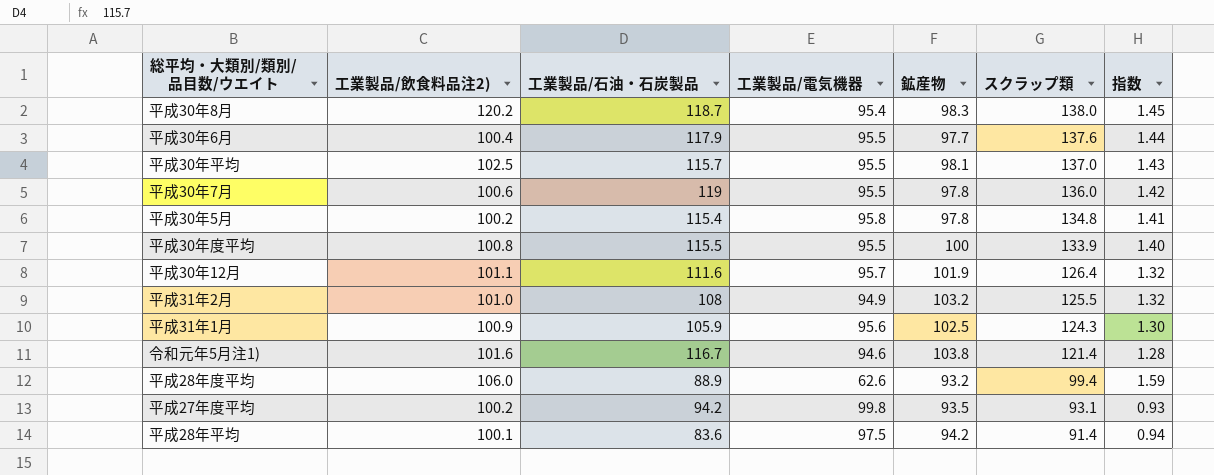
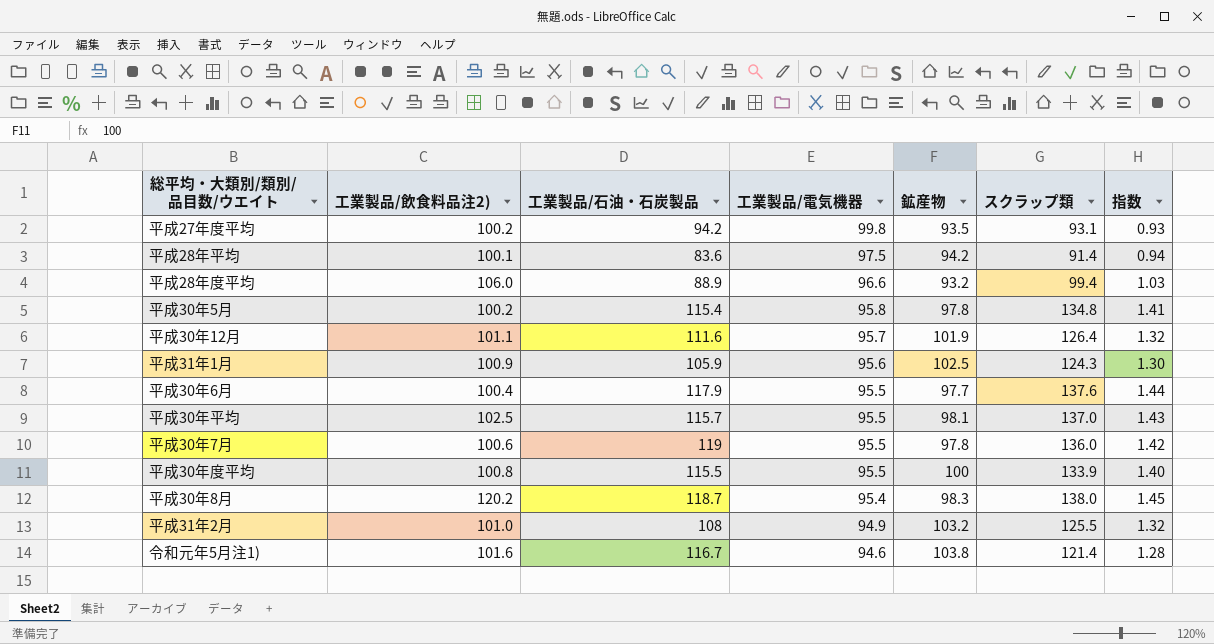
row order: スクラップ類 descending -> 工業製品/電気機器 descending
平成28年度平均 | 工業製品/電気機器: 62.6 -> 96.6
平成28年度平均 | 指数: 1.59 -> 1.03

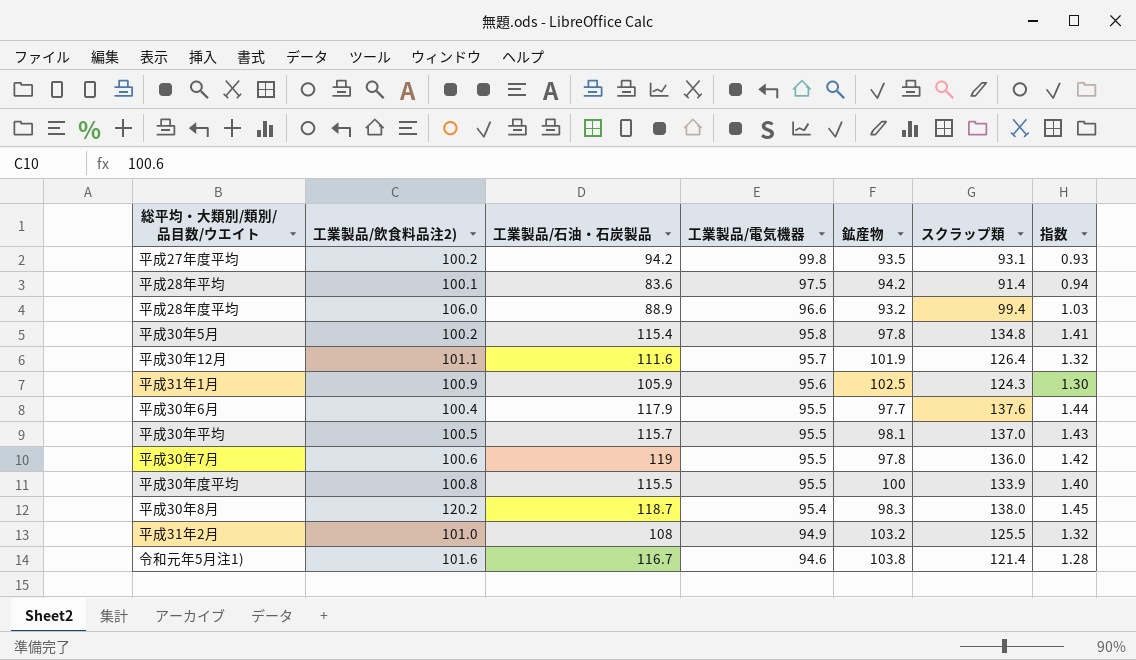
平成30年平均 | 工業製品/飲食料品注2): 102.5 -> 100.5

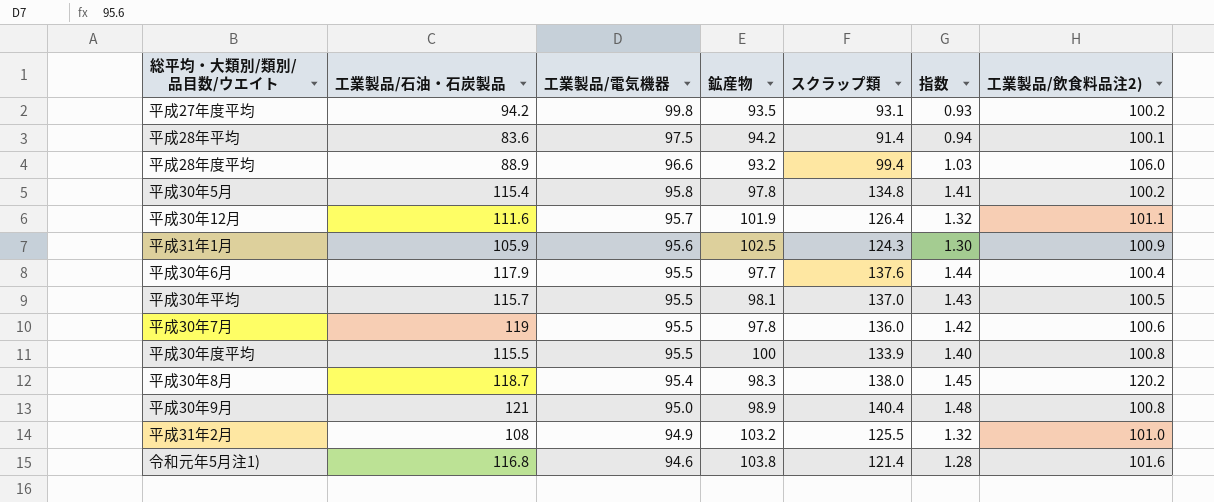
column 工業製品/飲食料品注2) | position: 2 -> 7
row 平成30年9月: none -> 121 | 95.0 | 98.9 | 140.4 | 1.48 | 100.8
令和元年5月注1) | 工業製品/石油・石炭製品: 116.7 -> 116.8

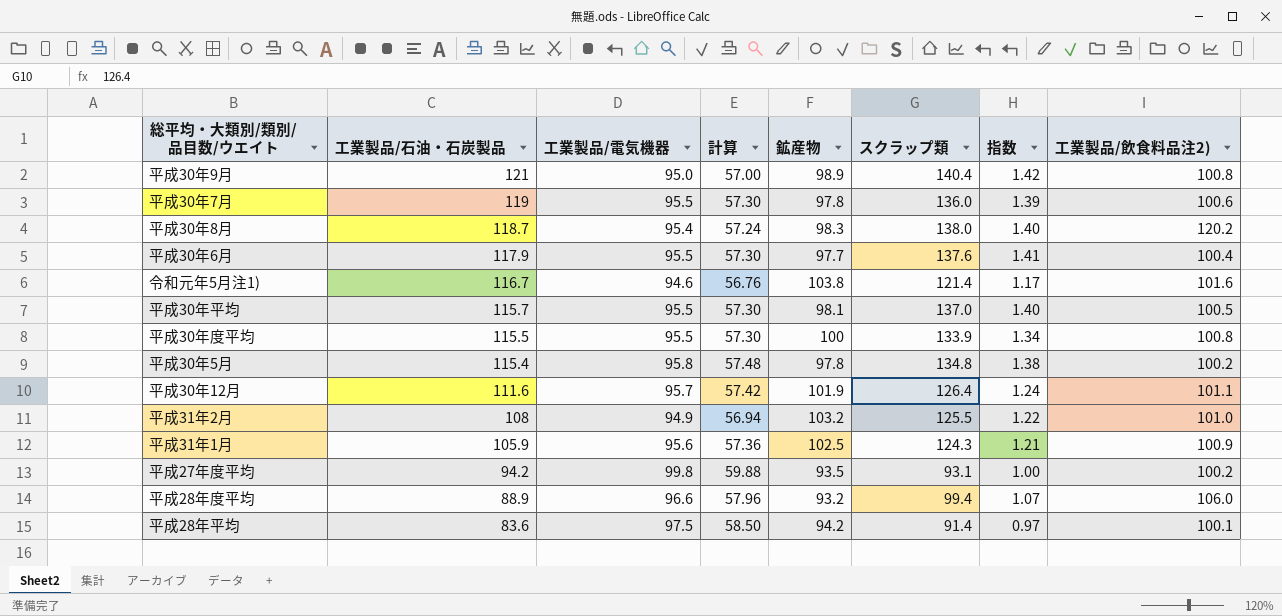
row order: 工業製品/電気機器 descending -> 工業製品/石油・石炭製品 descending
column 計算 | formula: none -> [工業製品/電気機器] * 0.6
column 指数 | formula: [スクラップ類] / [工業製品/電気機器] -> [スクラップ類] / [鉱産物]
令和元年5月注1) | 工業製品/石油・石炭製品: 116.8 -> 116.7

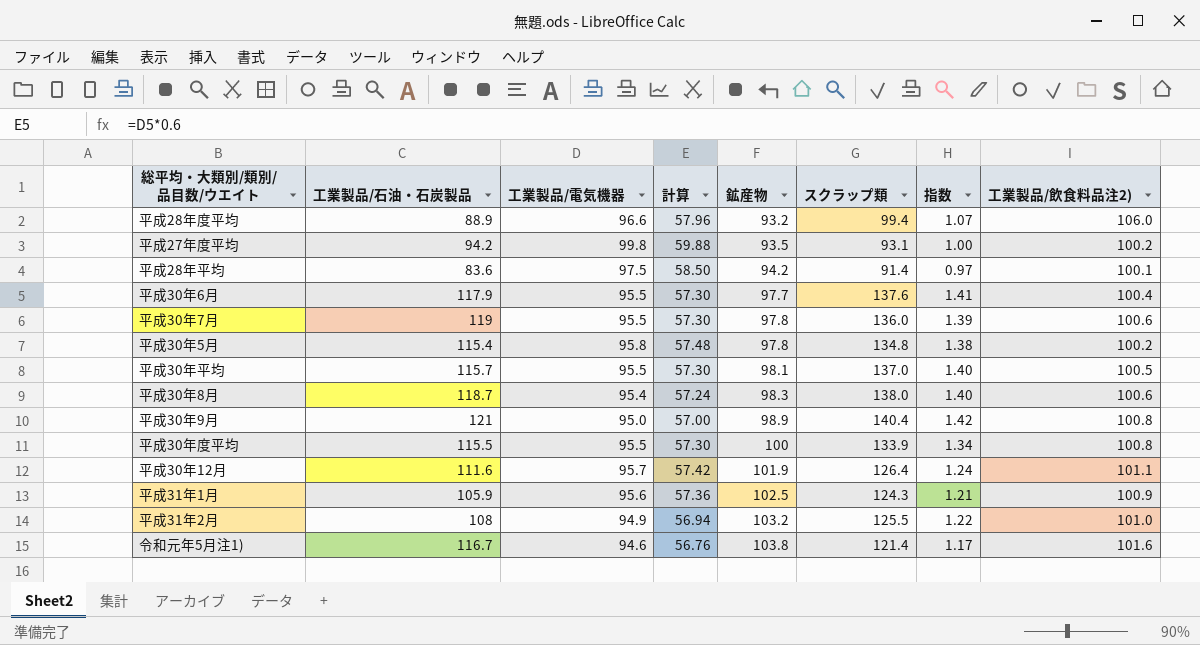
row order: 工業製品/石油・石炭製品 descending -> 鉱産物 ascending
平成30年8月 | 工業製品/飲食料品注2): 120.2 -> 100.6

